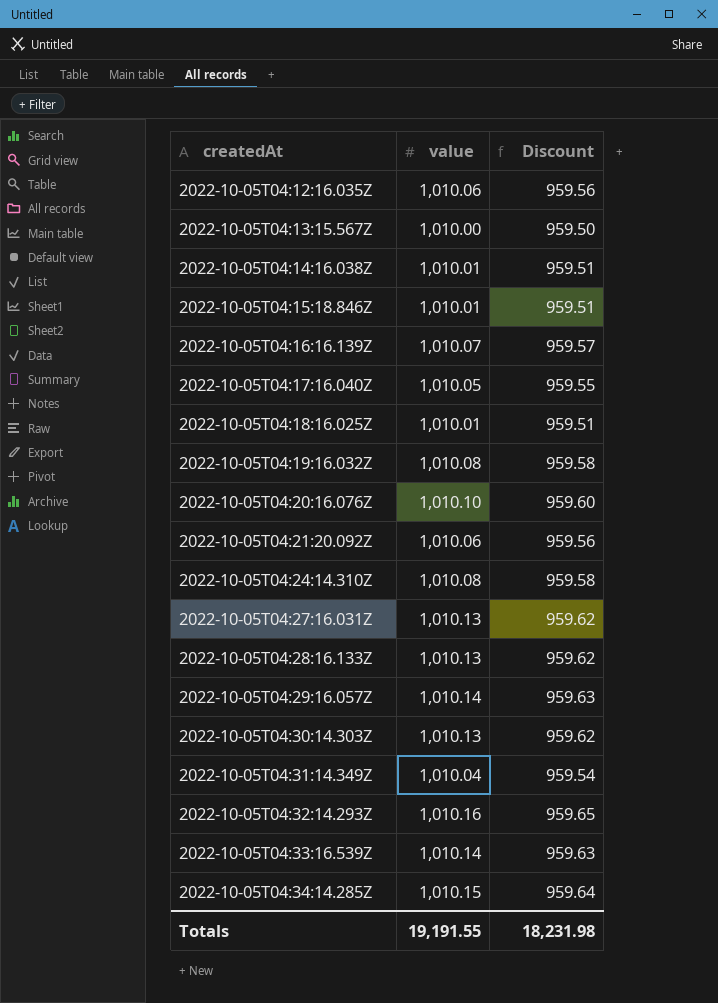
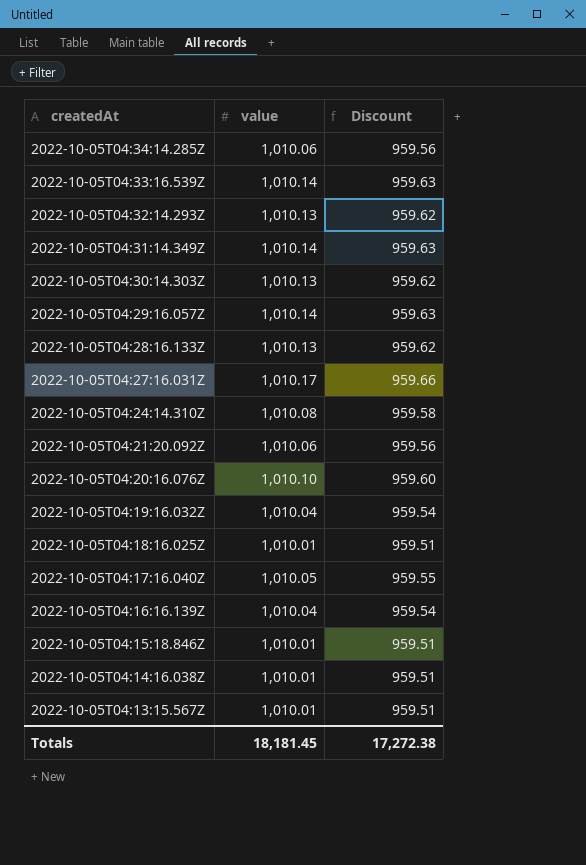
row order: createdAt ascending -> createdAt descending
row 2022-10-05T04:12:16.035Z: 1,010.06 | 959.56 -> none
2022-10-05T04:34:14.285Z | value: 1,010.15 -> 1,010.06
2022-10-05T04:34:14.285Z | Discount: 959.64 -> 959.56
2022-10-05T04:32:14.293Z | value: 1,010.16 -> 1,010.13
2022-10-05T04:32:14.293Z | Discount: 959.65 -> 959.62
2022-10-05T04:31:14.349Z | value: 1,010.04 -> 1,010.14
2022-10-05T04:31:14.349Z | Discount: 959.54 -> 959.63
2022-10-05T04:27:16.031Z | value: 1,010.13 -> 1,010.17
2022-10-05T04:27:16.031Z | Discount: 959.62 -> 959.66
2022-10-05T04:19:16.032Z | value: 1,010.08 -> 1,010.04
2022-10-05T04:19:16.032Z | Discount: 959.58 -> 959.54
2022-10-05T04:16:16.139Z | value: 1,010.07 -> 1,010.04
2022-10-05T04:16:16.139Z | Discount: 959.57 -> 959.54
2022-10-05T04:13:15.567Z | value: 1,010.00 -> 1,010.01
2022-10-05T04:13:15.567Z | Discount: 959.50 -> 959.51
Totals | value: 19,191.55 -> 18,181.45
Totals | Discount: 18,231.98 -> 17,272.38

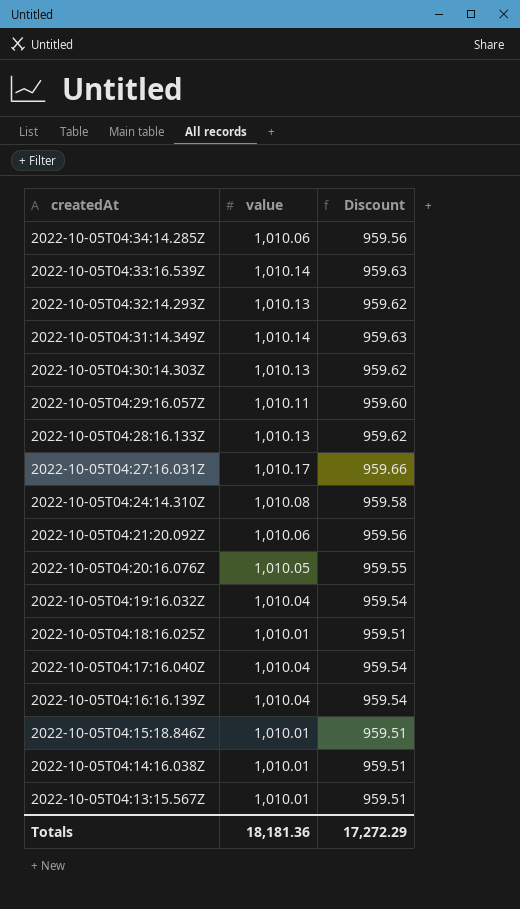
2022-10-05T04:29:16.057Z | value: 1,010.14 -> 1,010.11
2022-10-05T04:29:16.057Z | Discount: 959.63 -> 959.60
2022-10-05T04:20:16.076Z | value: 1,010.10 -> 1,010.05
2022-10-05T04:20:16.076Z | Discount: 959.60 -> 959.55
2022-10-05T04:17:16.040Z | value: 1,010.05 -> 1,010.04
2022-10-05T04:17:16.040Z | Discount: 959.55 -> 959.54
Totals | value: 18,181.45 -> 18,181.36
Totals | Discount: 17,272.38 -> 17,272.29

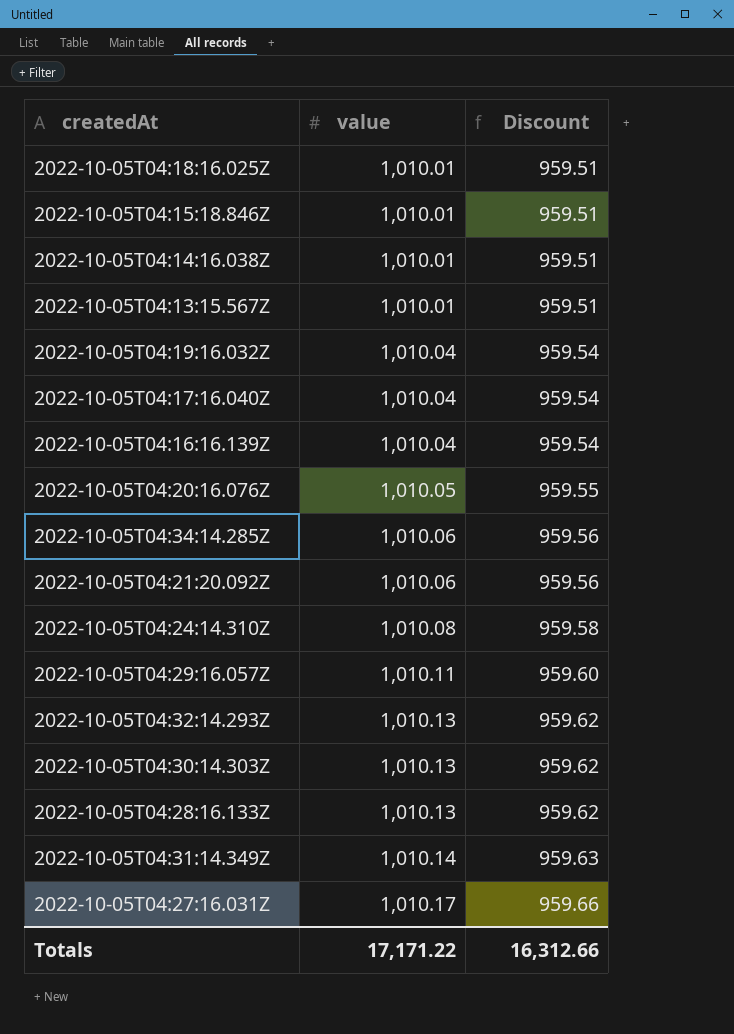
row order: createdAt descending -> value ascending
row 2022-10-05T04:33:16.539Z: 1,010.14 | 959.63 -> none
Totals | value: 18,181.36 -> 17,171.22
Totals | Discount: 17,272.29 -> 16,312.66

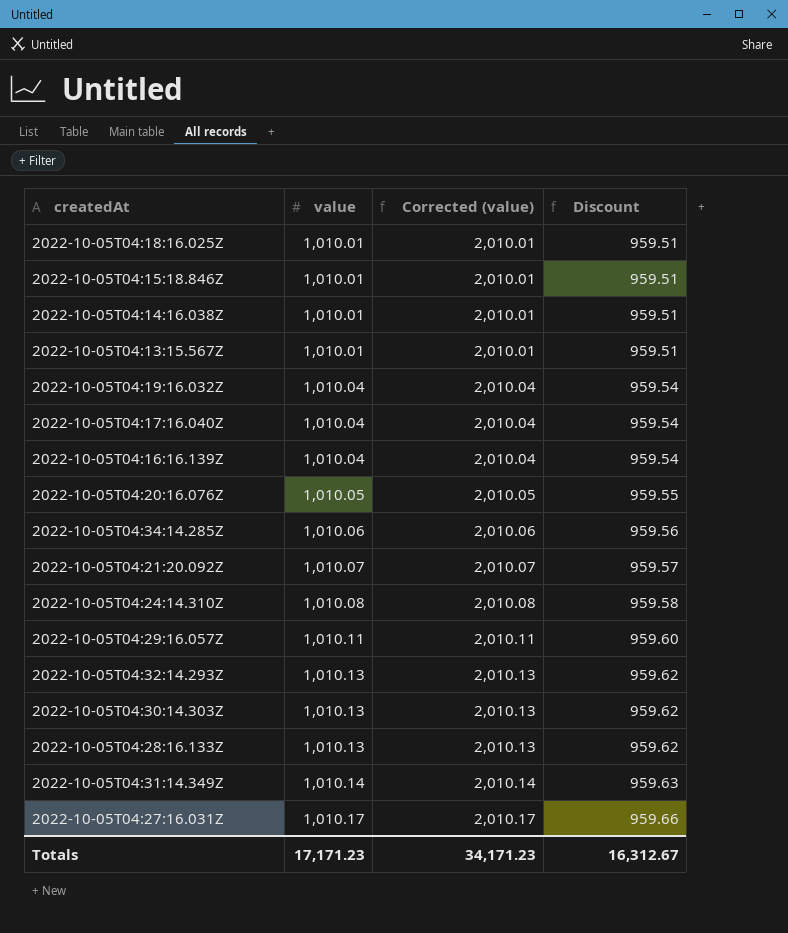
column Corrected (value) | formula: none -> [value] + 1000
2022-10-05T04:21:20.092Z | value: 1,010.06 -> 1,010.07
2022-10-05T04:21:20.092Z | Discount: 959.56 -> 959.57
Totals | value: 17,171.22 -> 17,171.23
Totals | Discount: 16,312.66 -> 16,312.67

